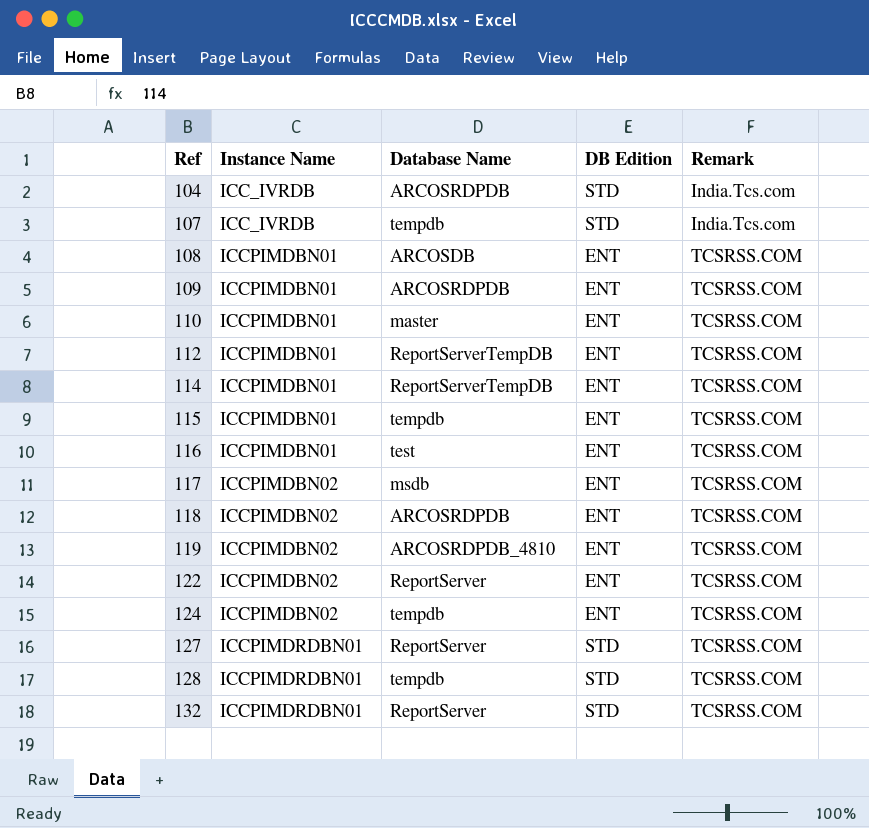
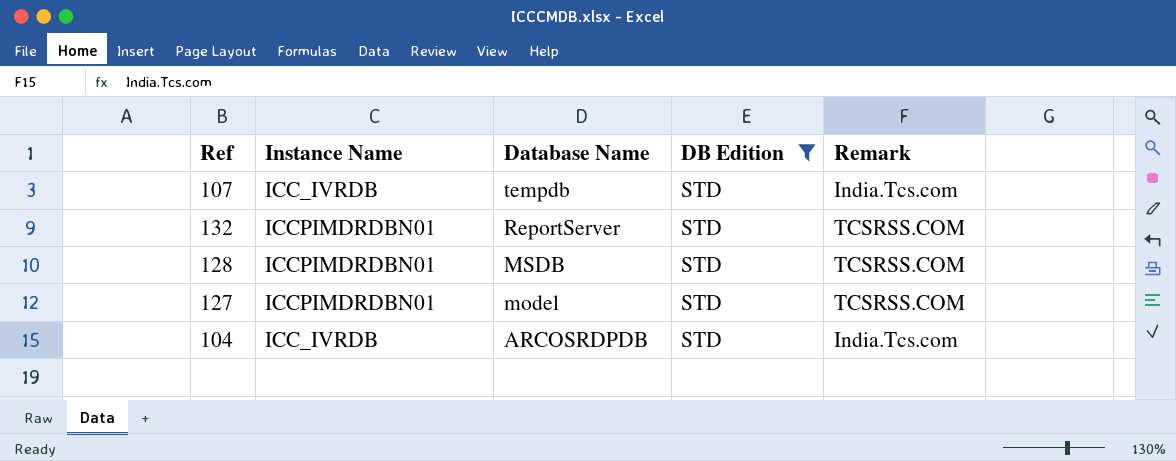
filter: none -> DB Edition = STD
row order: Ref ascending -> Database Name descending
128 | Database Name: tempdb -> MSDB
127 | Database Name: ReportServer -> model

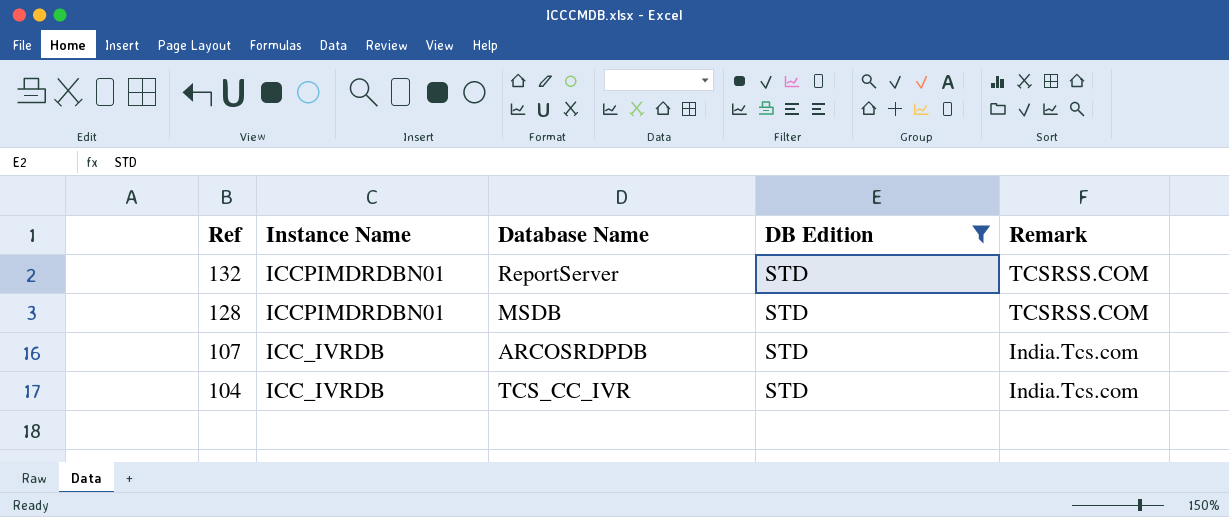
row order: Database Name descending -> Ref descending
row 127: ICCPIMDRDBN01 | model | STD | TCSRSS.COM -> none
107 | Database Name: tempdb -> ARCOSRDPDB
104 | Database Name: ARCOSRDPDB -> TCS_CC_IVR

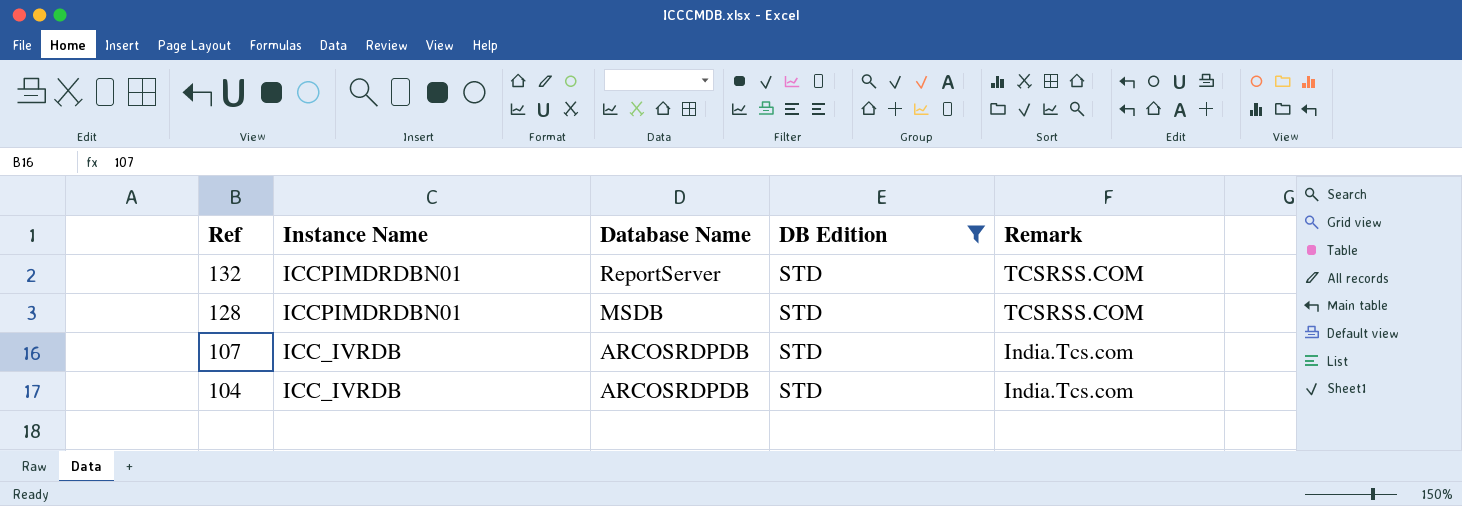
104 | Database Name: TCS_CC_IVR -> ARCOSRDPDB

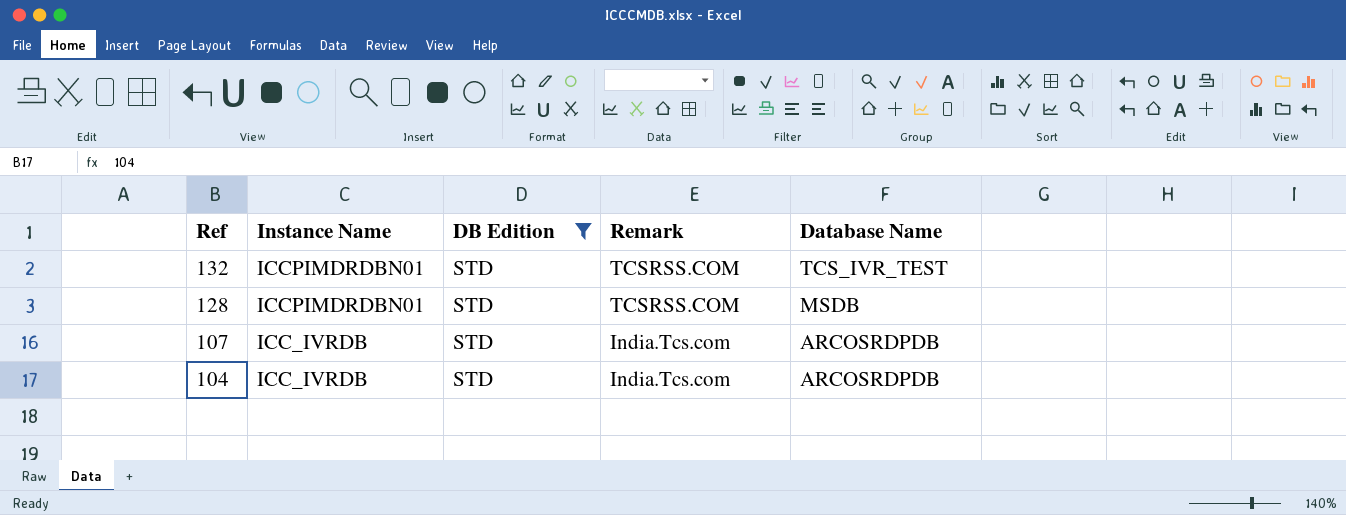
column Database Name | position: 3 -> 5
132 | Database Name: ReportServer -> TCS_IVR_TEST

